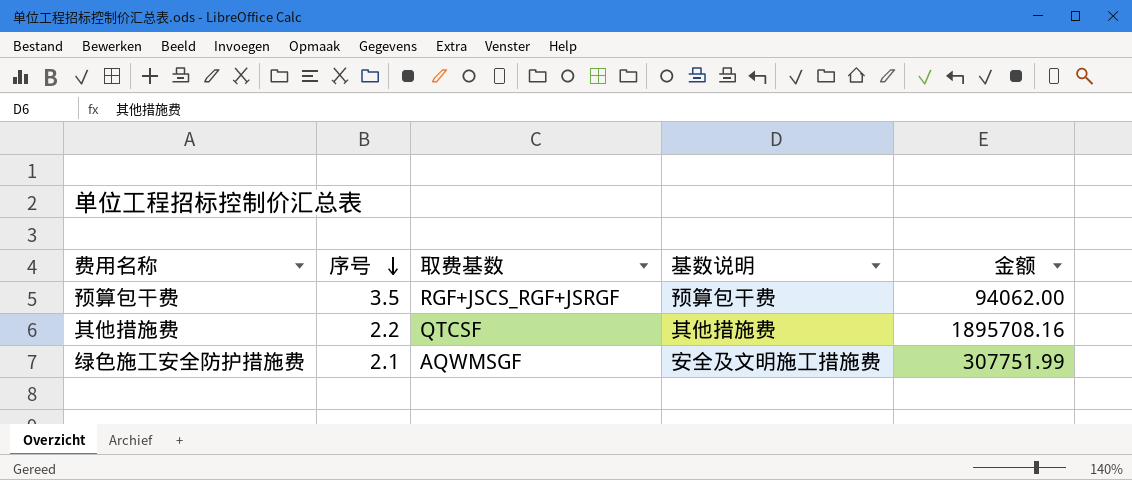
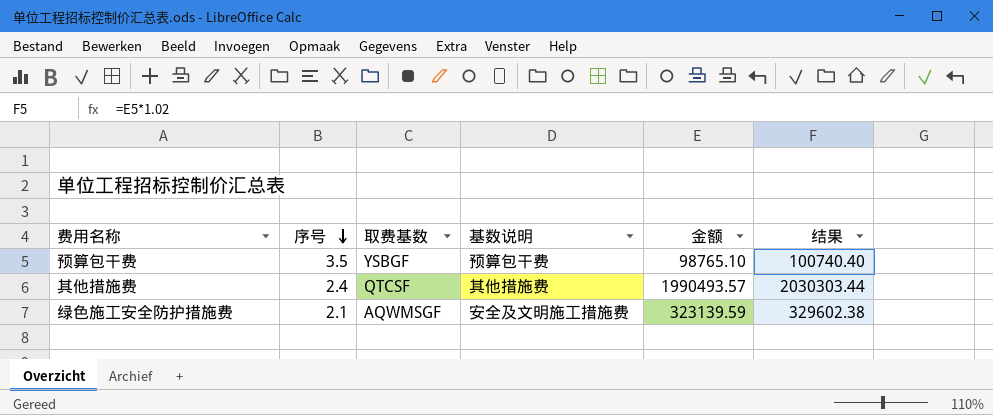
column 结果 | formula: none -> [金额] * 1.02
预算包干费 | 取费基数: RGF+JSCS_RGF+JSRGF -> YSBGF
预算包干费 | 金额: 94062.00 -> 98765.10
其他措施费 | 序号: 2.2 -> 2.4
其他措施费 | 金额: 1895708.16 -> 1990493.57
绿色施工安全防护措施费 | 金额: 307751.99 -> 323139.59

